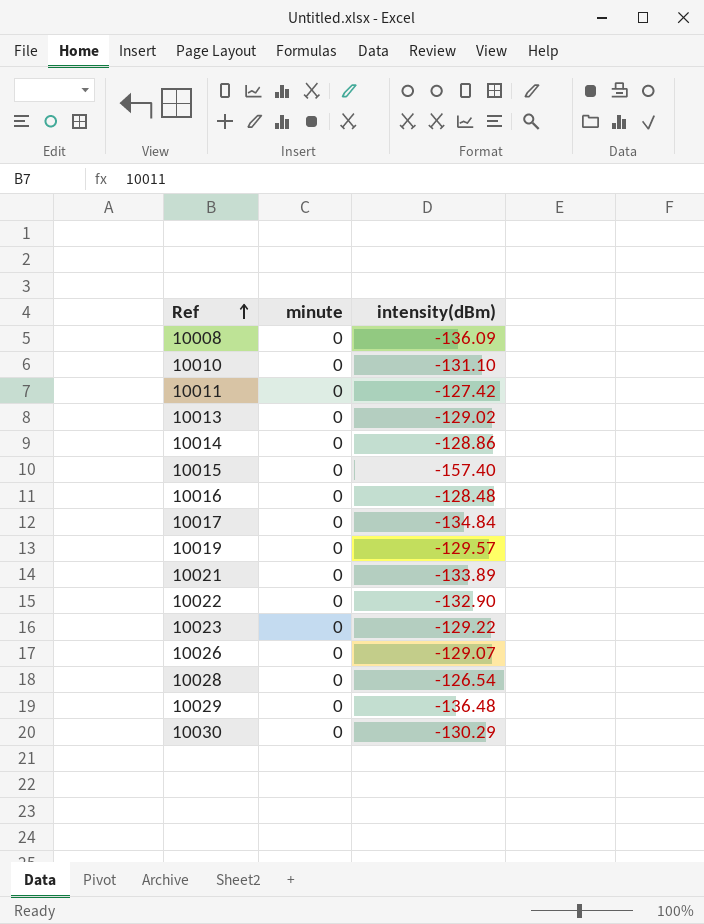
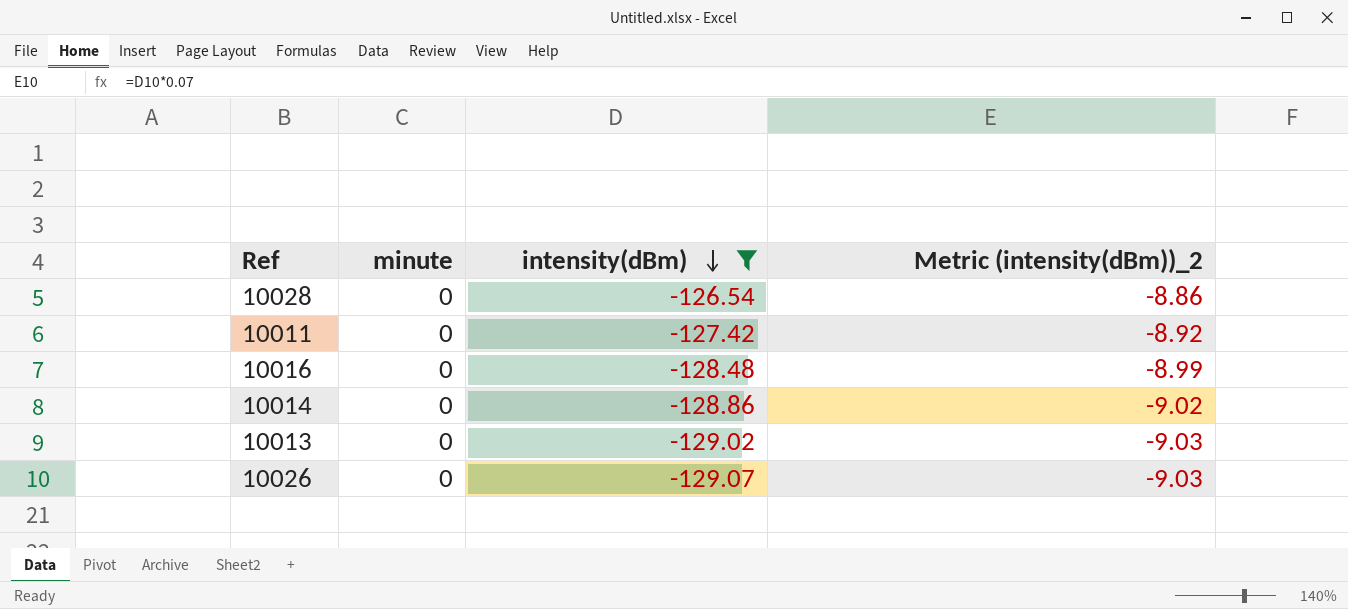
filter: none -> intensity(dBm) >= -129.07
row order: Ref ascending -> intensity(dBm) descending
column Metric (intensity(dBm))_2 | formula: none -> [intensity(dBm)] * 0.07

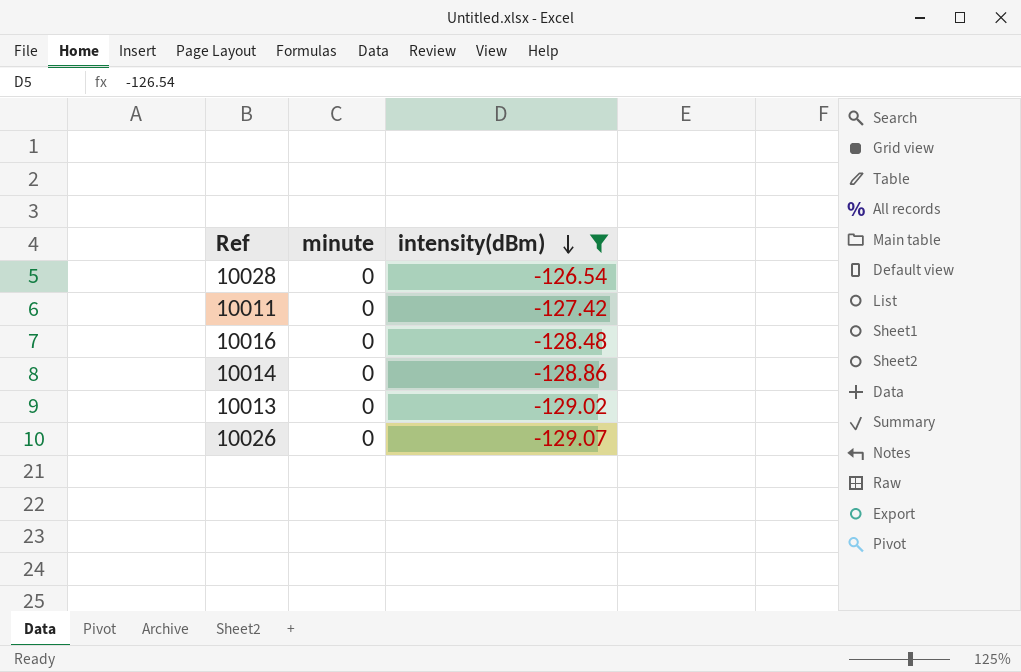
column Metric (intensity(dBm))_2 | formula: [intensity(dBm)] * 0.07 -> none

